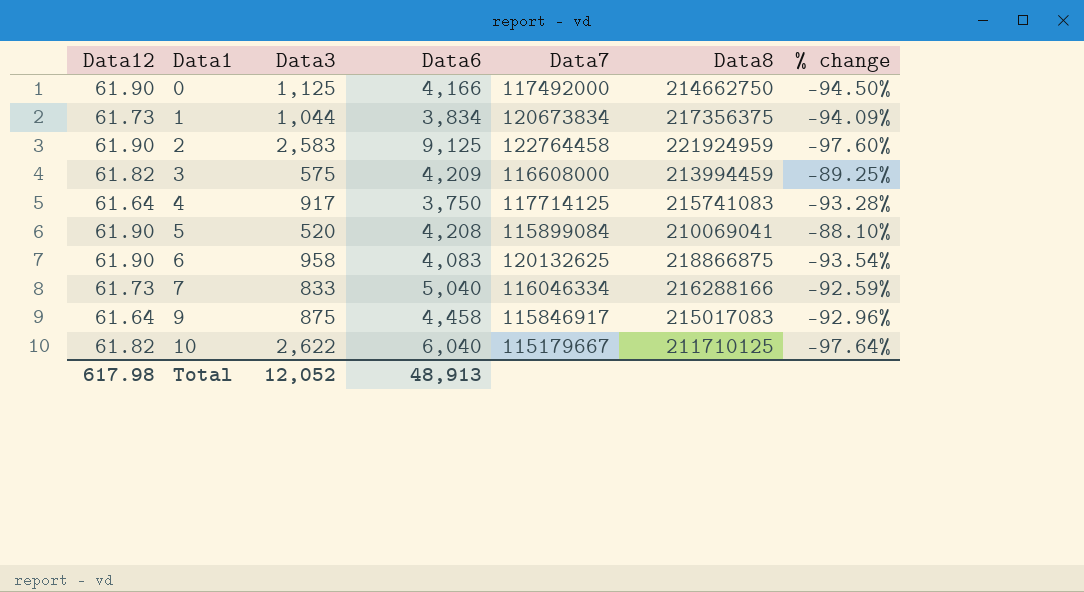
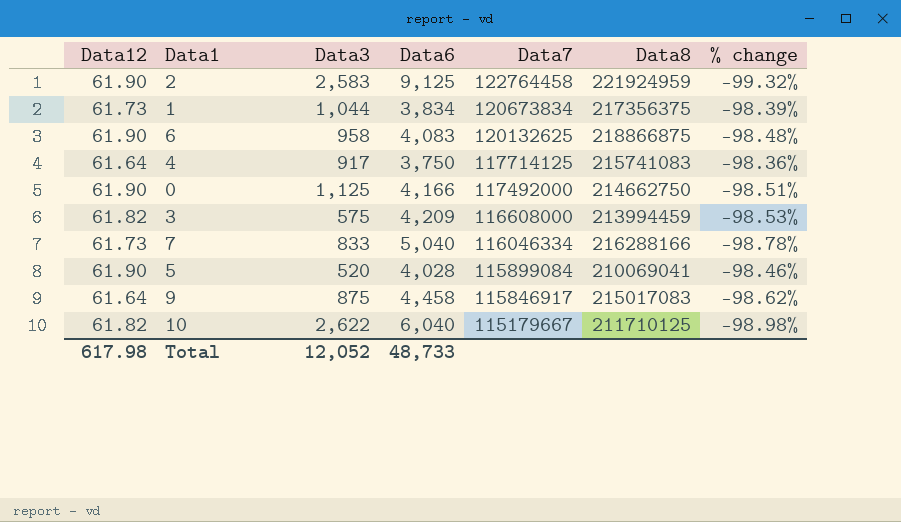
row order: Data1 ascending -> Data7 descending
column % change | formula: ([Data12] - [Data3]) / [Data3] -> ([Data12] - [Data6]) / [Data6]
5 | Data6: 4,208 -> 4,028
Total | Data6: 48,913 -> 48,733

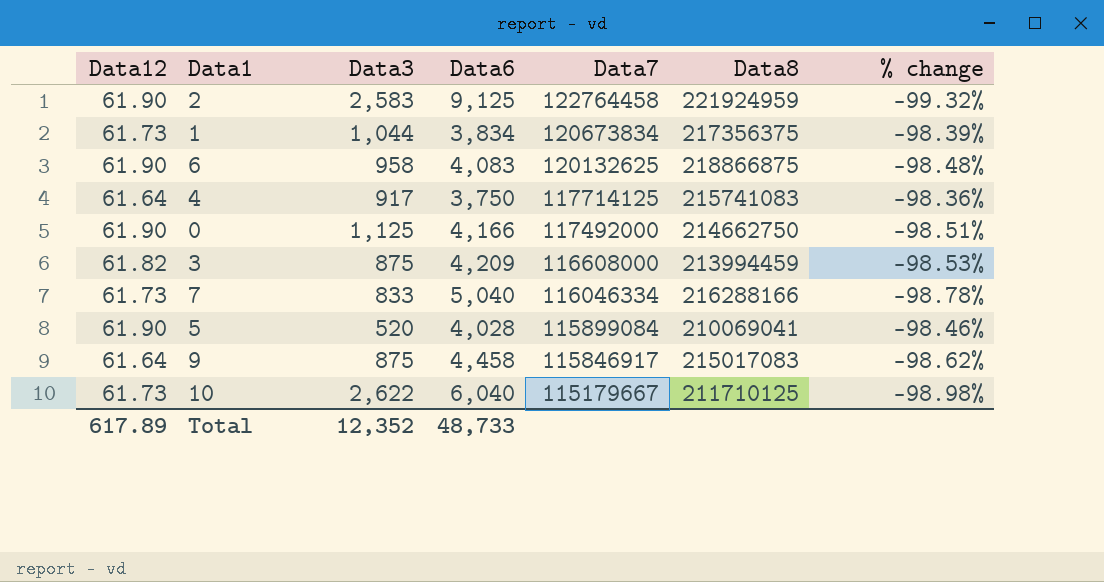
3 | Data3: 575 -> 875
10 | Data12: 61.82 -> 61.73
Total | Data12: 617.98 -> 617.89
Total | Data3: 12,052 -> 12,352

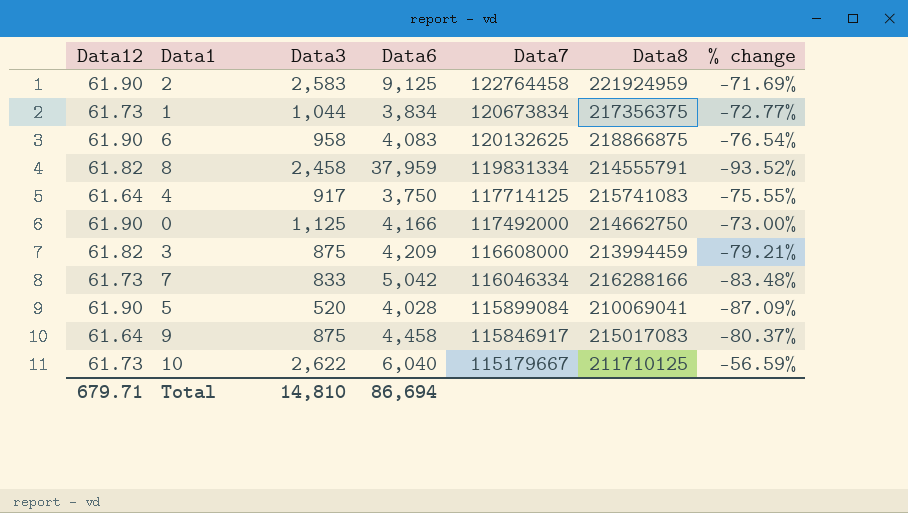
column % change | formula: ([Data12] - [Data6]) / [Data6] -> ([Data3] - [Data6]) / [Data6]
row 8: none -> 61.82 | 2,458 | 37,959 | 119831334 | 214555791 | -93.52%
7 | Data6: 5,040 -> 5,042
Total | Data12: 617.89 -> 679.71
Total | Data3: 12,352 -> 14,810
Total | Data6: 48,733 -> 86,694

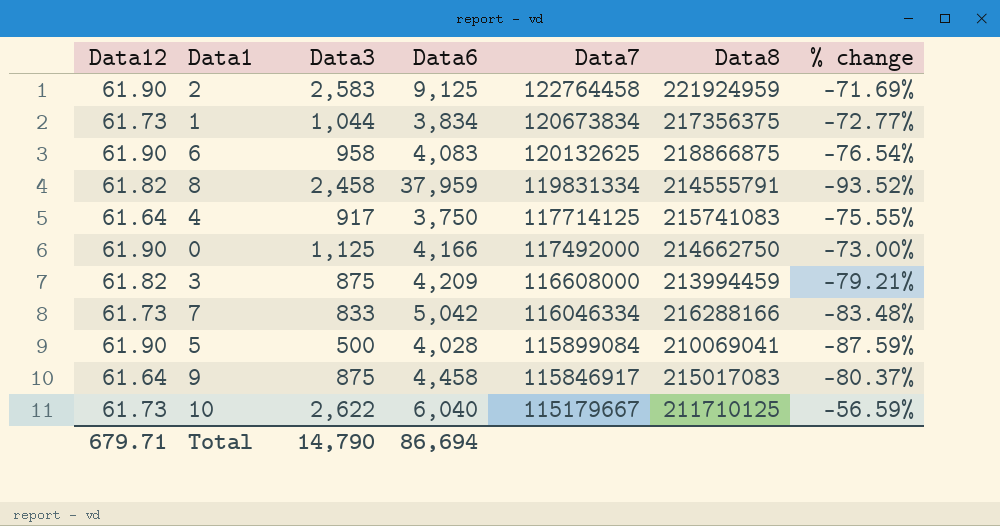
5 | Data3: 520 -> 500
5 | % change: -87.09% -> -87.59%
Total | Data3: 14,810 -> 14,790

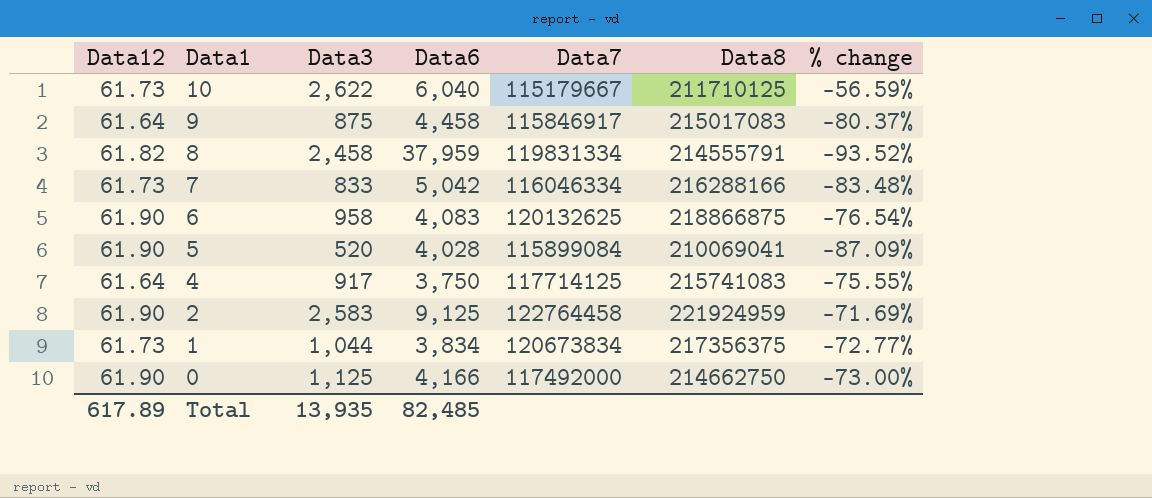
row order: Data7 descending -> Data1 descending
row 3: 61.82 | 875 | 4,209 | 116608000 | 213994459 | -79.21% -> none
5 | Data3: 500 -> 520
5 | % change: -87.59% -> -87.09%
Total | Data12: 679.71 -> 617.89
Total | Data3: 14,790 -> 13,935
Total | Data6: 86,694 -> 82,485

